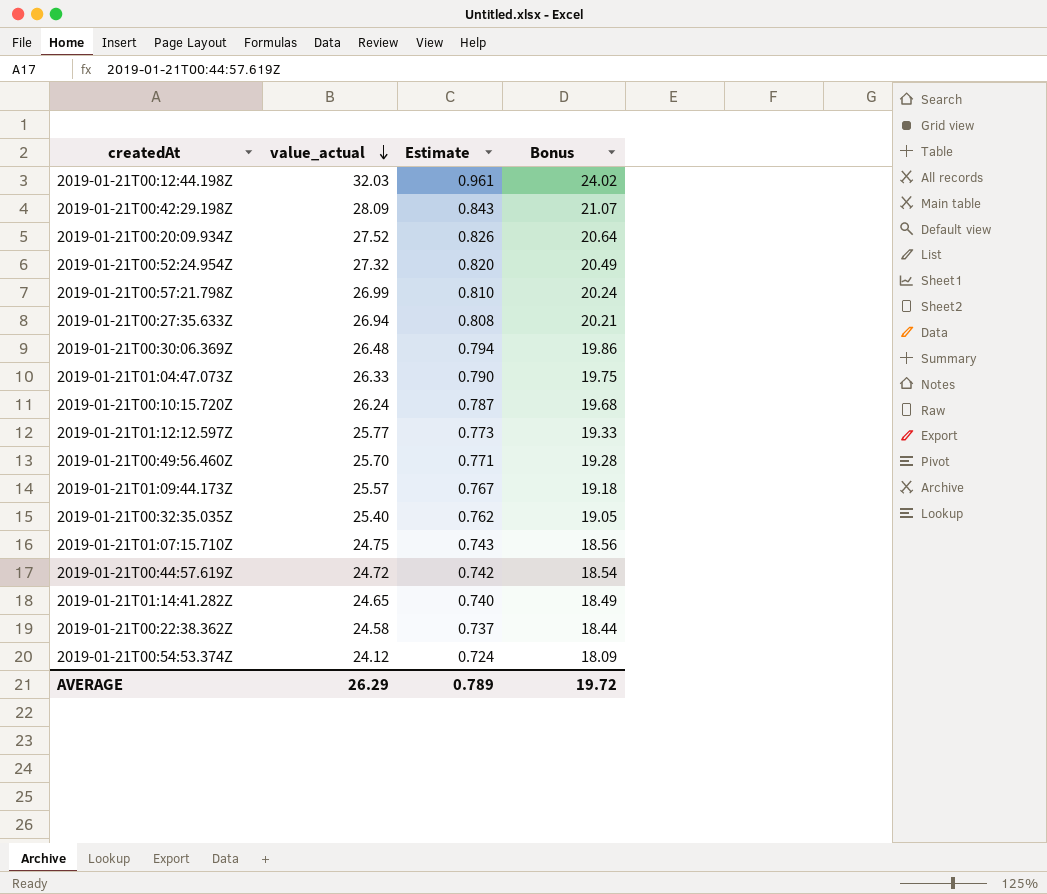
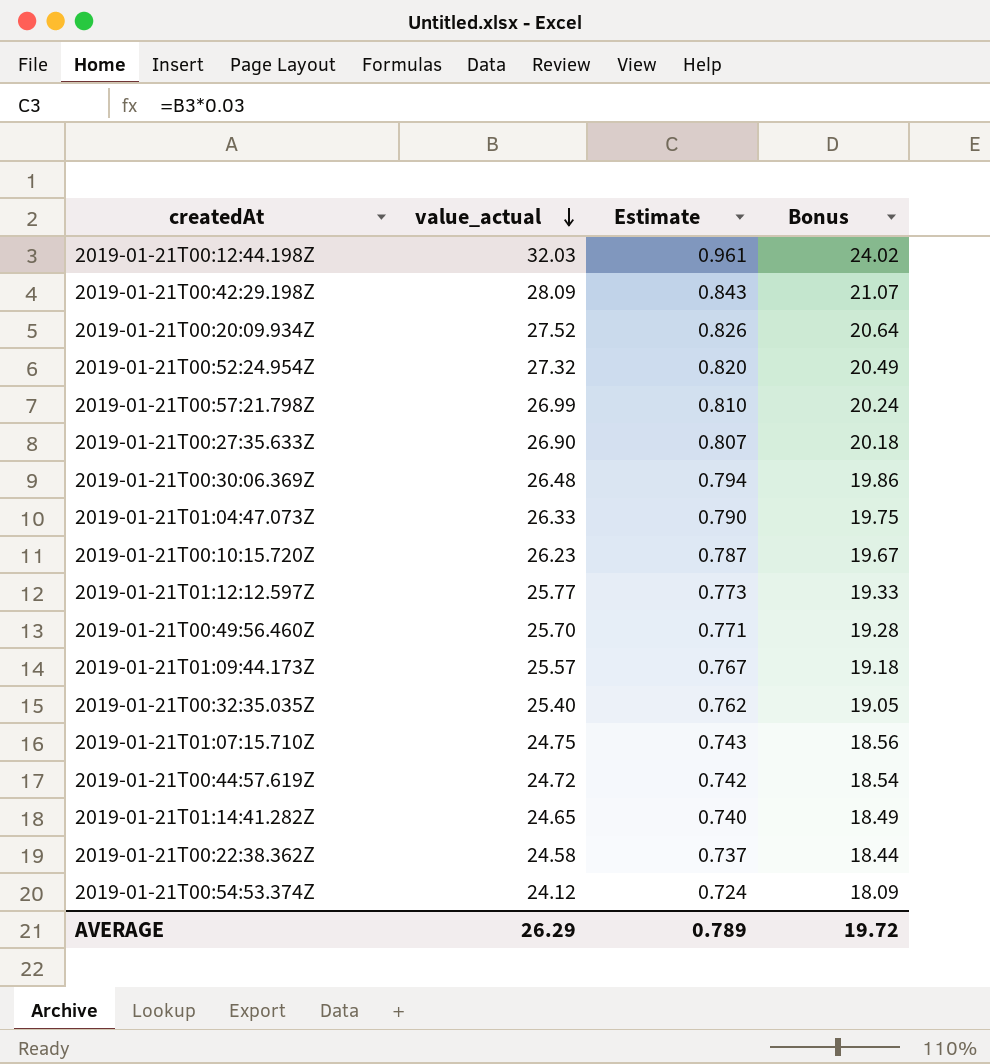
2019-01-21T00:27:35.633Z | value_actual: 26.94 -> 26.90
2019-01-21T00:27:35.633Z | Estimate: 0.808 -> 0.807
2019-01-21T00:27:35.633Z | Bonus: 20.21 -> 20.18
2019-01-21T00:10:15.720Z | value_actual: 26.24 -> 26.23
2019-01-21T00:10:15.720Z | Bonus: 19.68 -> 19.67

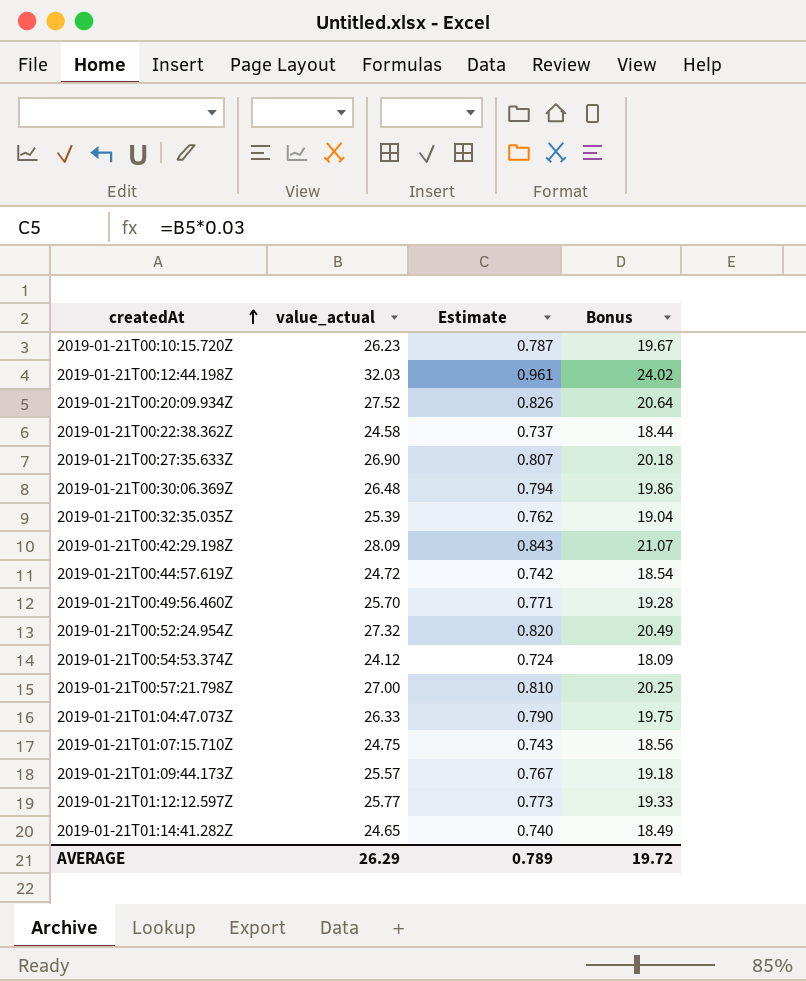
row order: value_actual descending -> createdAt ascending
2019-01-21T00:32:35.035Z | value_actual: 25.40 -> 25.39
2019-01-21T00:32:35.035Z | Bonus: 19.05 -> 19.04
2019-01-21T00:57:21.798Z | value_actual: 26.99 -> 27.00
2019-01-21T00:57:21.798Z | Bonus: 20.24 -> 20.25

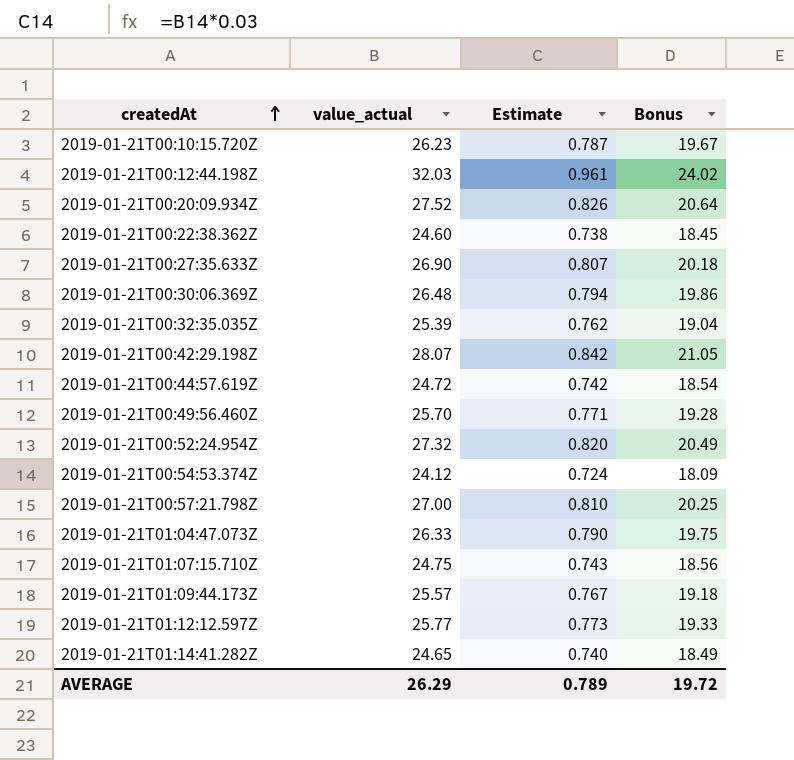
2019-01-21T00:22:38.362Z | value_actual: 24.58 -> 24.60
2019-01-21T00:22:38.362Z | Estimate: 0.737 -> 0.738
2019-01-21T00:22:38.362Z | Bonus: 18.44 -> 18.45
2019-01-21T00:42:29.198Z | value_actual: 28.09 -> 28.07
2019-01-21T00:42:29.198Z | Estimate: 0.843 -> 0.842
2019-01-21T00:42:29.198Z | Bonus: 21.07 -> 21.05

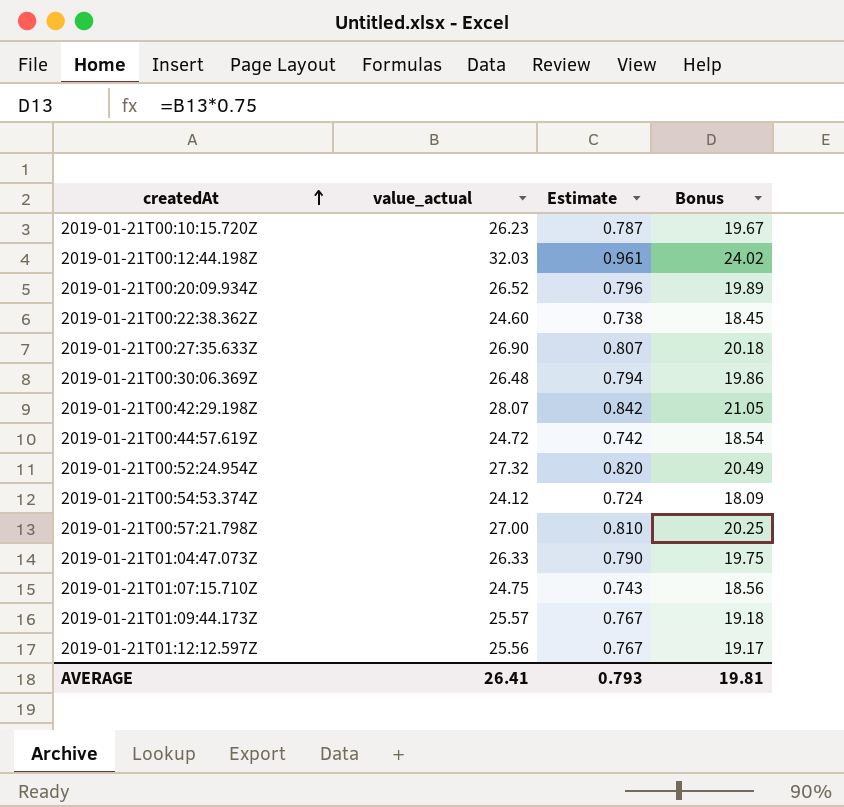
row 2019-01-21T00:32:35.035Z: 25.39 | 0.762 | 19.04 -> none
row 2019-01-21T00:49:56.460Z: 25.70 | 0.771 | 19.28 -> none
row 2019-01-21T01:14:41.282Z: 24.65 | 0.740 | 18.49 -> none
2019-01-21T00:20:09.934Z | value_actual: 27.52 -> 26.52
2019-01-21T00:20:09.934Z | Estimate: 0.826 -> 0.796
2019-01-21T00:20:09.934Z | Bonus: 20.64 -> 19.89
2019-01-21T01:12:12.597Z | value_actual: 25.77 -> 25.56
2019-01-21T01:12:12.597Z | Estimate: 0.773 -> 0.767
2019-01-21T01:12:12.597Z | Bonus: 19.33 -> 19.17
AVERAGE | value_actual: 26.29 -> 26.41
AVERAGE | Estimate: 0.789 -> 0.793
AVERAGE | Bonus: 19.72 -> 19.81

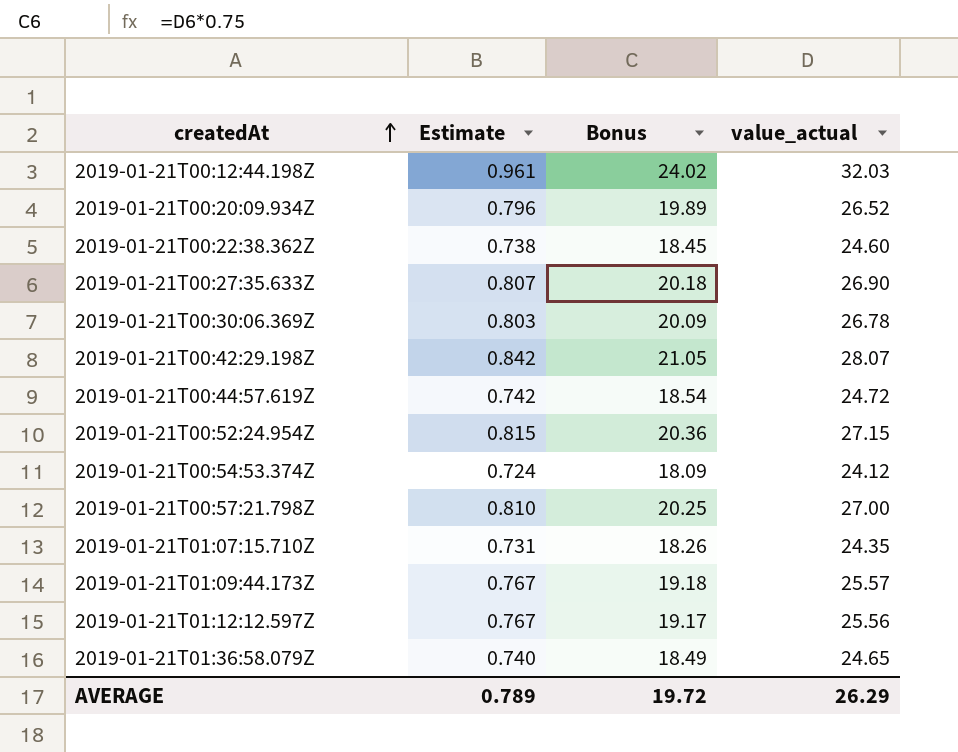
column value_actual | position: 2 -> 4
row 2019-01-21T00:10:15.720Z: 26.23 | 0.787 | 19.67 -> none
row 2019-01-21T01:04:47.073Z: 26.33 | 0.790 | 19.75 -> none
2019-01-21T00:30:06.369Z | Estimate: 0.794 -> 0.803
2019-01-21T00:30:06.369Z | Bonus: 19.86 -> 20.09
2019-01-21T00:30:06.369Z | value_actual: 26.48 -> 26.78
2019-01-21T00:52:24.954Z | Estimate: 0.820 -> 0.815
2019-01-21T00:52:24.954Z | Bonus: 20.49 -> 20.36
2019-01-21T00:52:24.954Z | value_actual: 27.32 -> 27.15
2019-01-21T01:07:15.710Z | Estimate: 0.743 -> 0.731
2019-01-21T01:07:15.710Z | Bonus: 18.56 -> 18.26
2019-01-21T01:07:15.710Z | value_actual: 24.75 -> 24.35
row 2019-01-21T01:36:58.079Z: none -> 0.740 | 18.49 | 24.65
AVERAGE | Estimate: 0.793 -> 0.789
AVERAGE | Bonus: 19.81 -> 19.72
AVERAGE | value_actual: 26.41 -> 26.29

